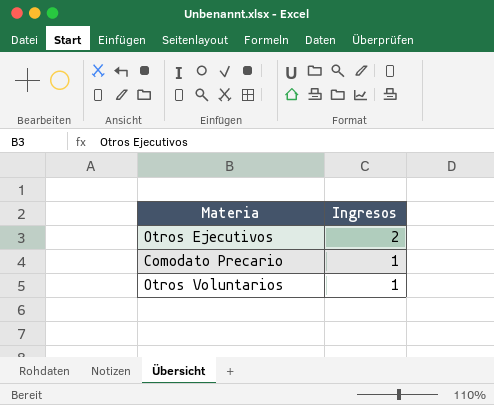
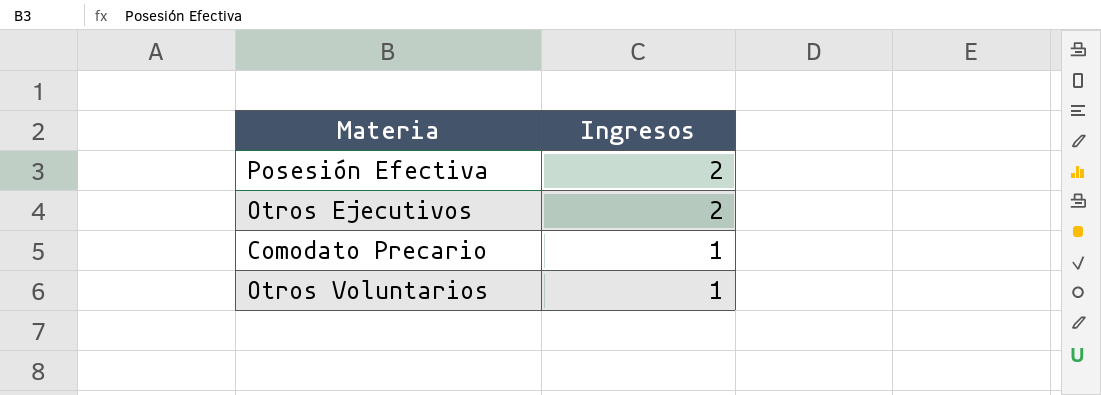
row Posesión Efectiva: none -> 2

